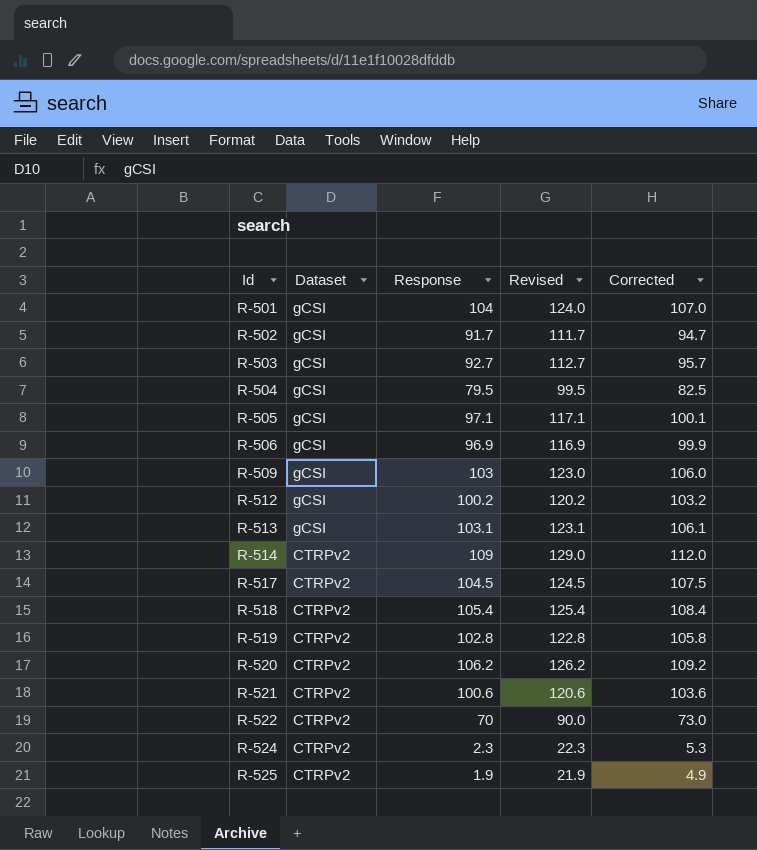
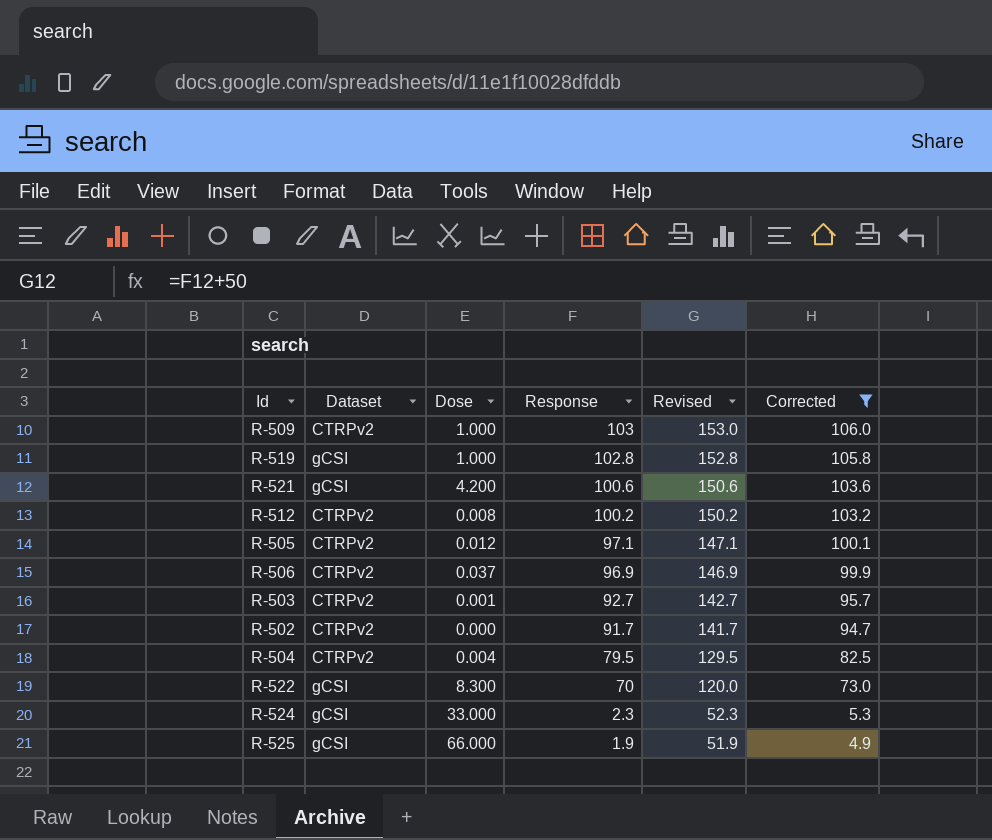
filter: none -> Corrected <= 106.0
row order: Id ascending -> Response descending
column Dose | position: none -> 3
column Revised | formula: [Response] + 20 -> [Response] + 50
R-509 | Dataset: gCSI -> CTRPv2
R-519 | Dataset: CTRPv2 -> gCSI
R-521 | Dataset: CTRPv2 -> gCSI
R-512 | Dataset: gCSI -> CTRPv2
R-505 | Dataset: gCSI -> CTRPv2
R-506 | Dataset: gCSI -> CTRPv2
R-503 | Dataset: gCSI -> CTRPv2
R-502 | Dataset: gCSI -> CTRPv2
R-504 | Dataset: gCSI -> CTRPv2
R-522 | Dataset: CTRPv2 -> gCSI
R-524 | Dataset: CTRPv2 -> gCSI
R-525 | Dataset: CTRPv2 -> gCSI

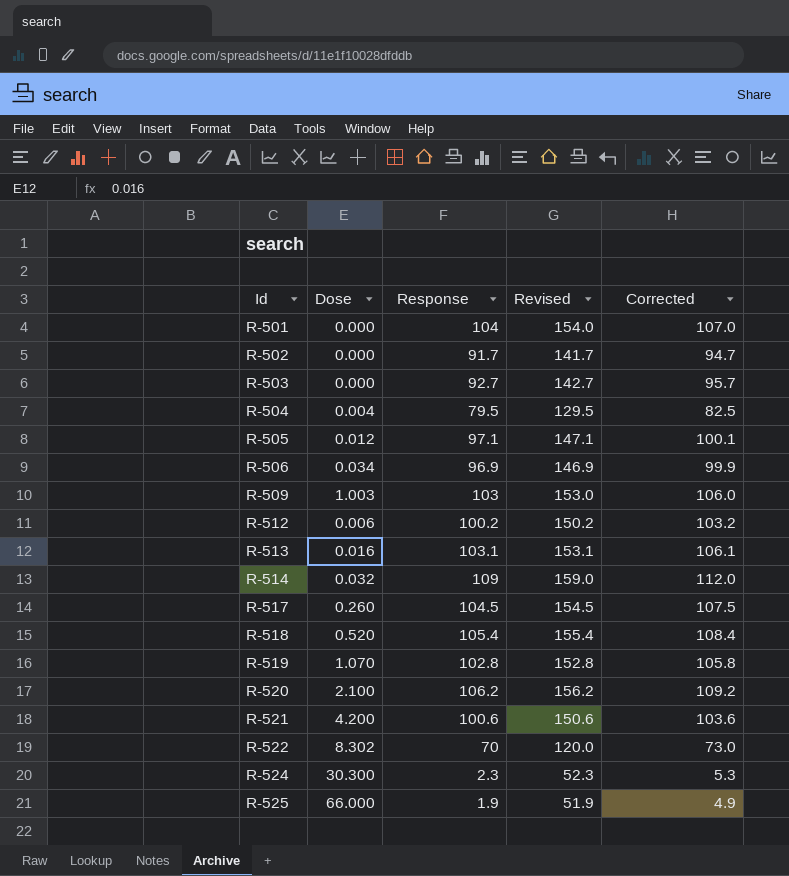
filter: Corrected <= 106.0 -> none
row order: Response descending -> Id ascending
column Dataset | position: 2 -> none
R-503 | Dose: 0.001 -> 0.000
R-506 | Dose: 0.037 -> 0.034
R-509 | Dose: 1.000 -> 1.003
R-512 | Dose: 0.008 -> 0.006
R-519 | Dose: 1.000 -> 1.070
R-522 | Dose: 8.300 -> 8.302
R-524 | Dose: 33.000 -> 30.300

